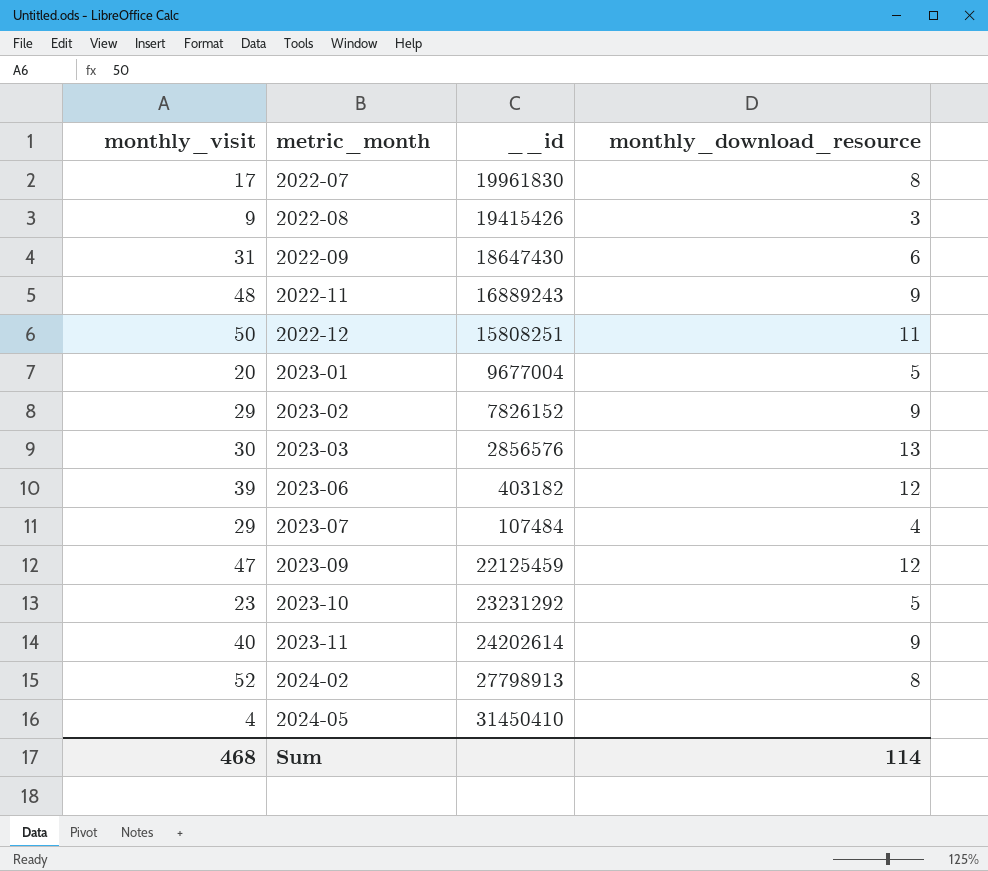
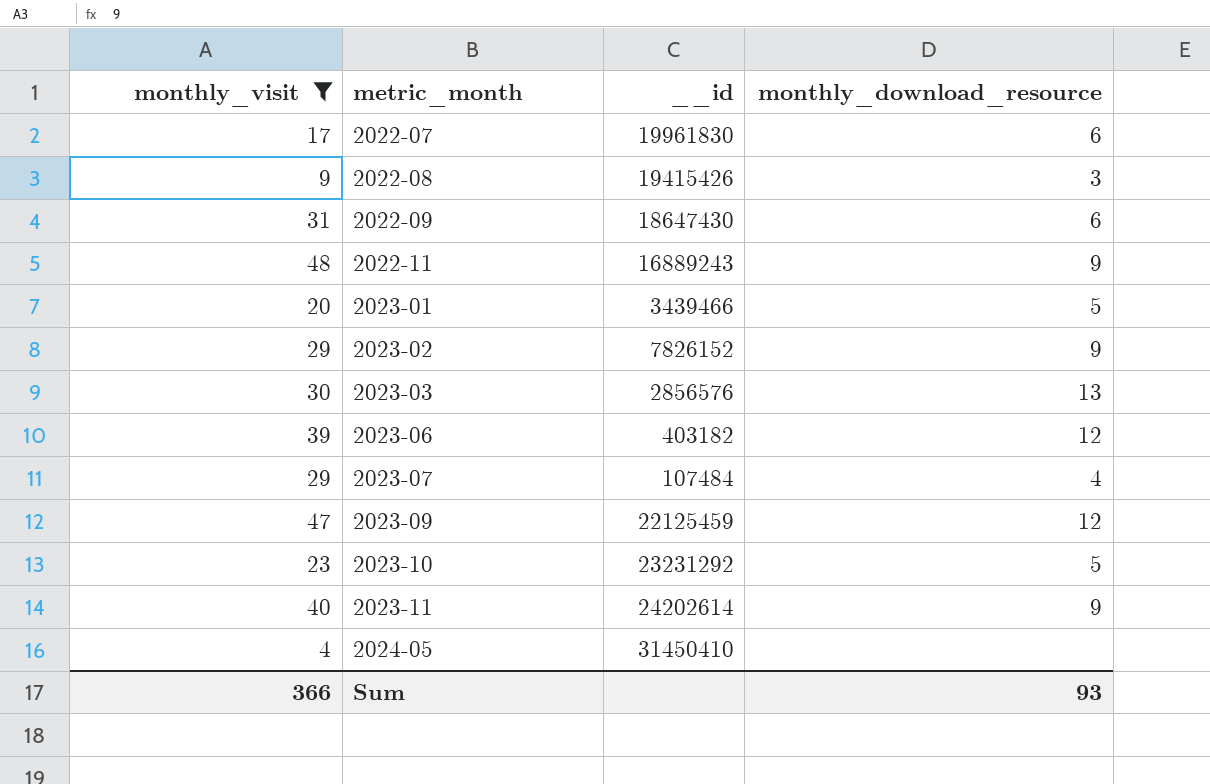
filter: none -> monthly_visit <= 48
2022-07 | monthly_download_resource: 8 -> 6
2023-01 | __id: 9677004 -> 3439466
Sum | monthly_visit: 468 -> 366
Sum | monthly_download_resource: 114 -> 93

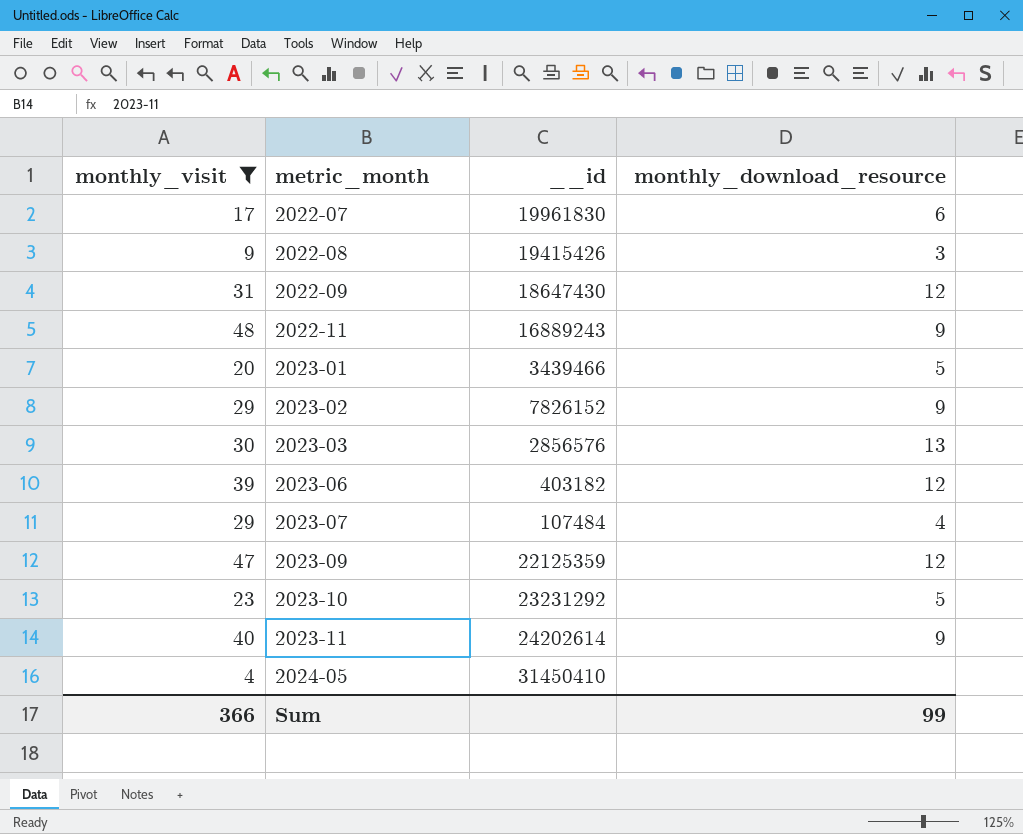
2022-09 | monthly_download_resource: 6 -> 12
2023-09 | __id: 22125459 -> 22125359
Sum | monthly_download_resource: 93 -> 99

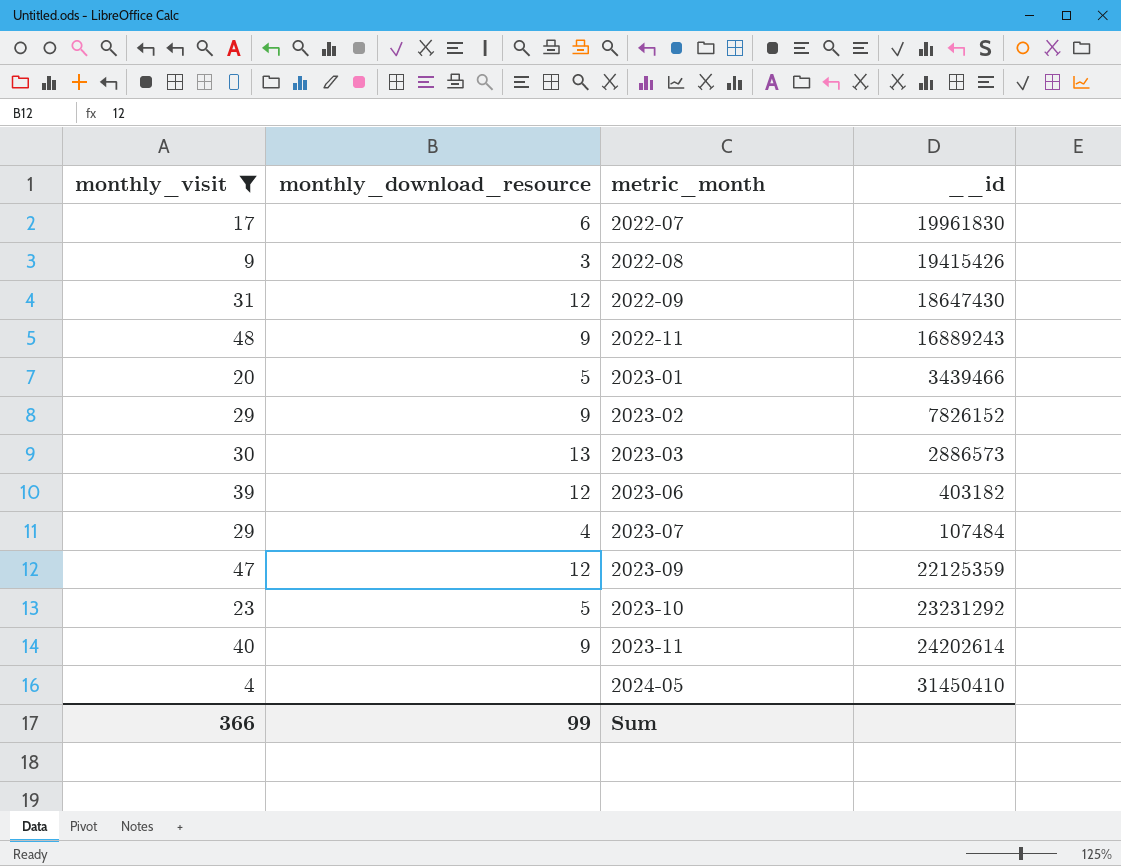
column monthly_download_resource | position: 4 -> 2
2023-03 | __id: 2856576 -> 2886573

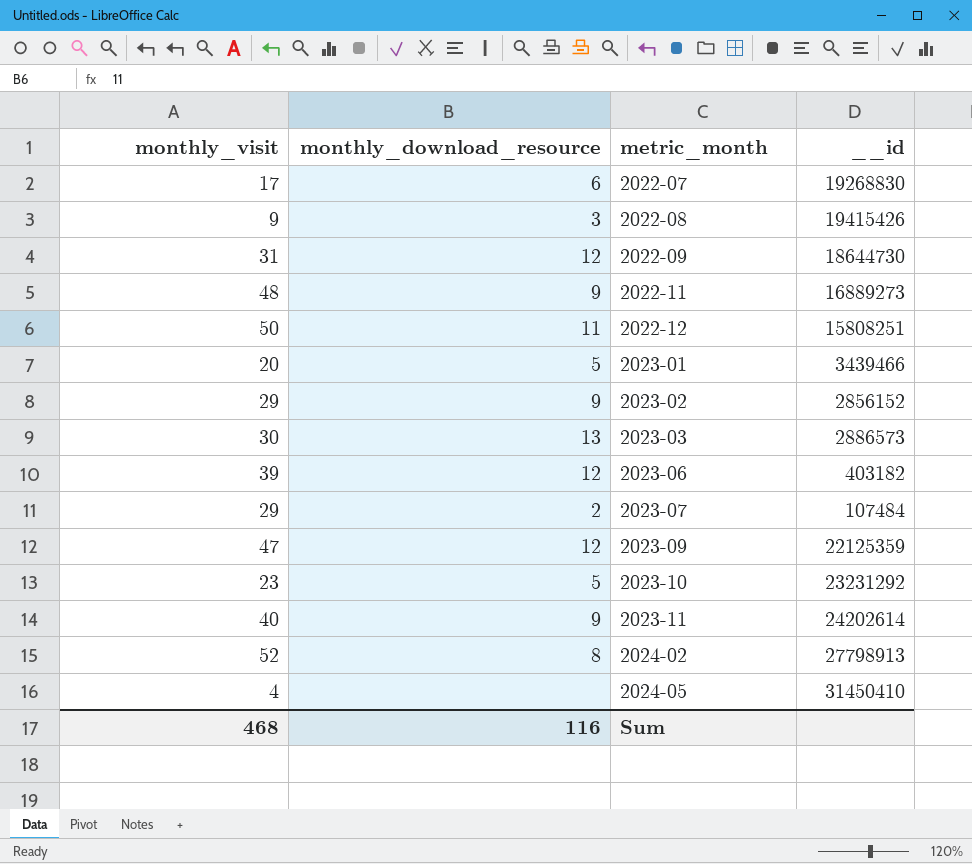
filter: monthly_visit <= 48 -> none
2022-07 | __id: 19961830 -> 19268830
2022-09 | __id: 18647430 -> 18644730
2022-11 | __id: 16889243 -> 16889273
2023-02 | __id: 7826152 -> 2856152
2023-07 | monthly_download_resource: 4 -> 2
Sum | monthly_visit: 366 -> 468
Sum | monthly_download_resource: 99 -> 116

